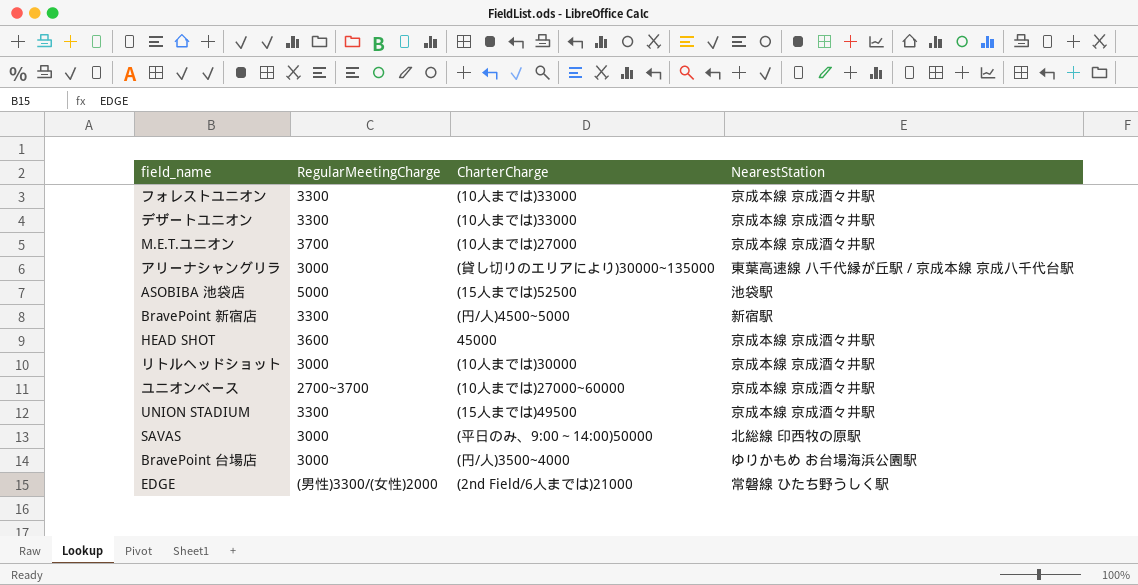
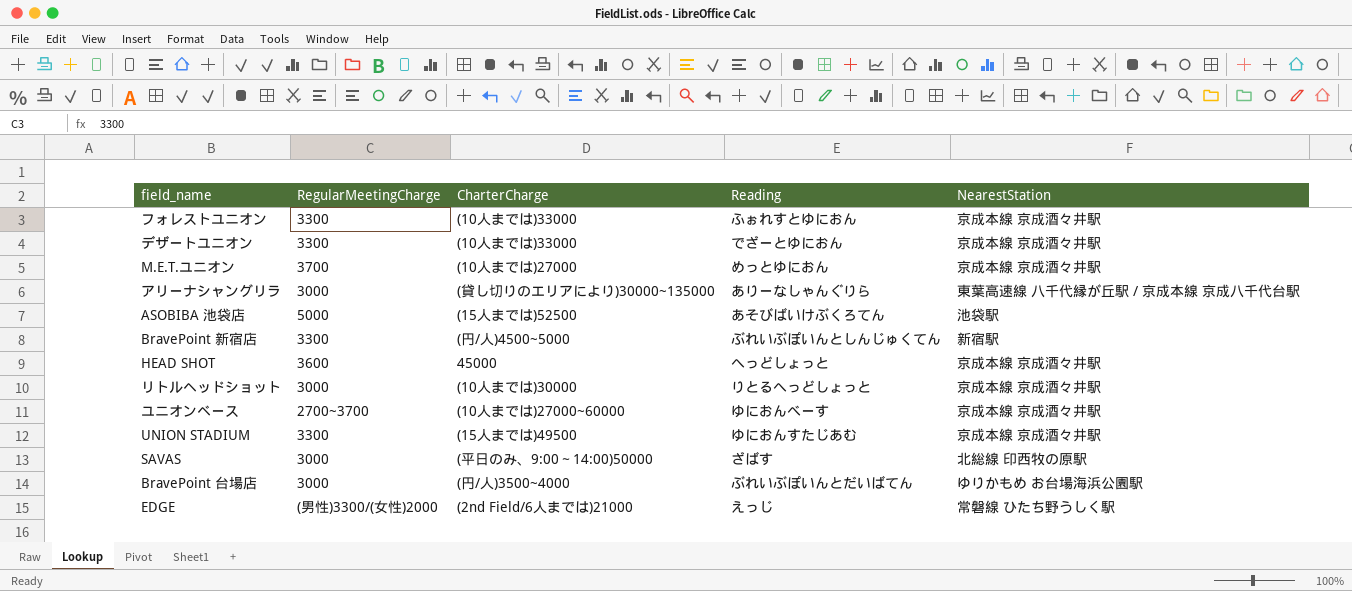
column Reading | position: none -> 4

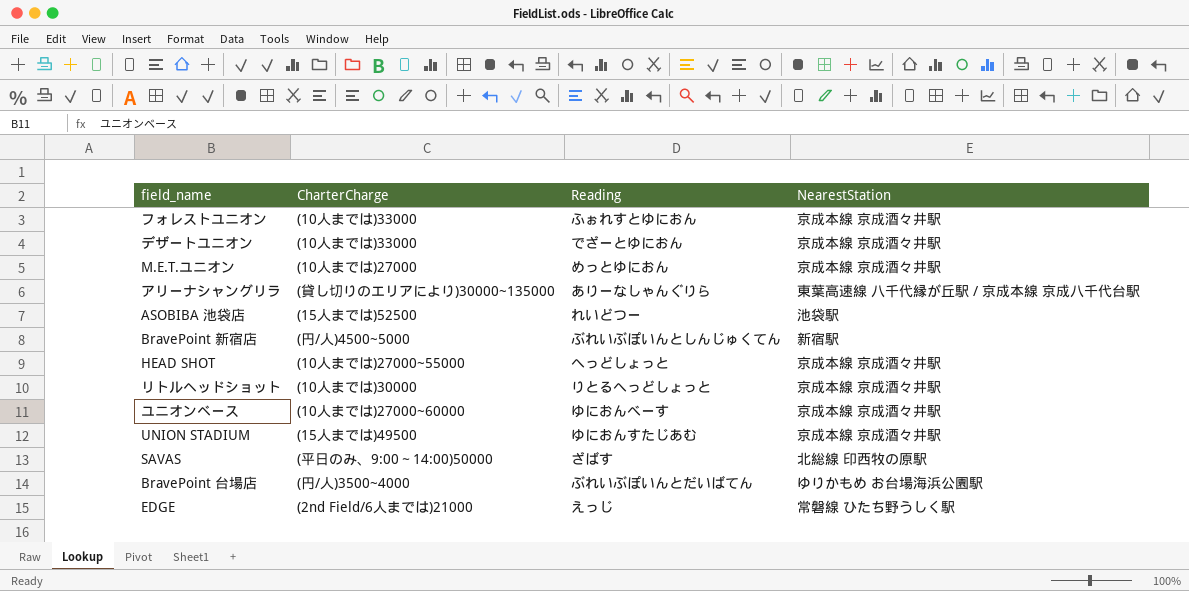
column RegularMeetingCharge | position: 2 -> none
ASOBIBA 池袋店 | Reading: あそびばいけぶくろてん -> れいどつー
HEAD SHOT | CharterCharge: 45000 -> (10人までは)27000~55000

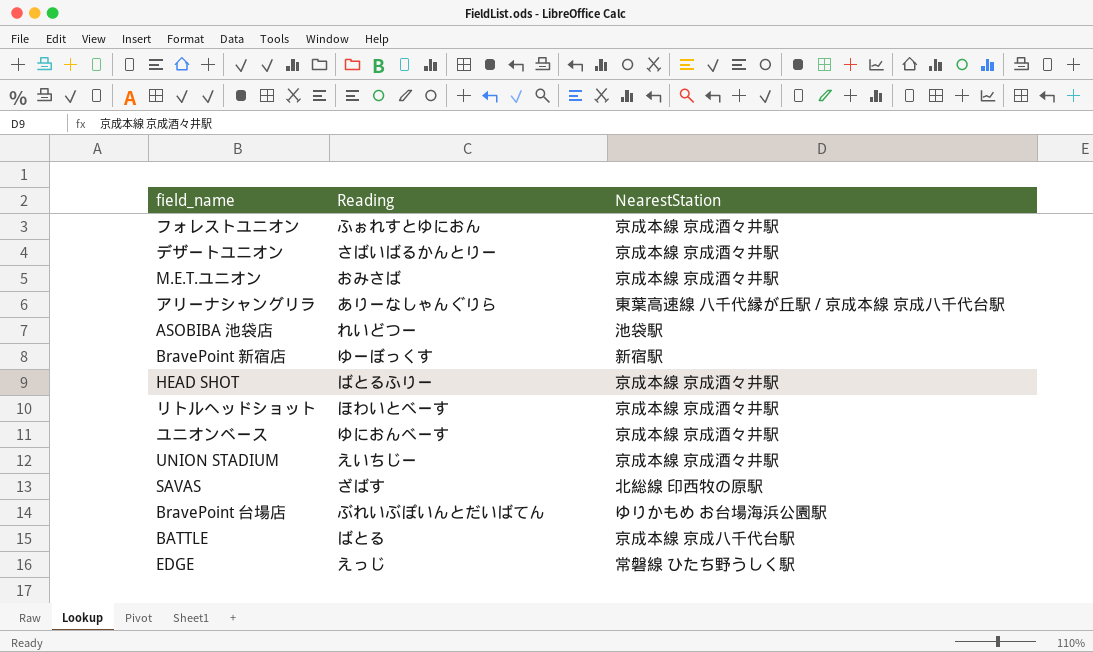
column CharterCharge | position: 2 -> none
デザートユニオン | Reading: でざーとゆにおん -> さばいばるかんとりー
M.E.T.ユニオン | Reading: めっとゆにおん -> おみさば
BravePoint 新宿店 | Reading: ぶれいぶぽいんとしんじゅくてん -> ゆーぼっくす
HEAD SHOT | Reading: へっどしょっと -> ばとるふりー
リトルヘッドショット | Reading: りとるへっどしょっと -> ほわいとべーす
UNION STADIUM | Reading: ゆにおんすたじあむ -> えいちじー
row BATTLE: none -> ばとる | 京成本線 京成八千代台駅

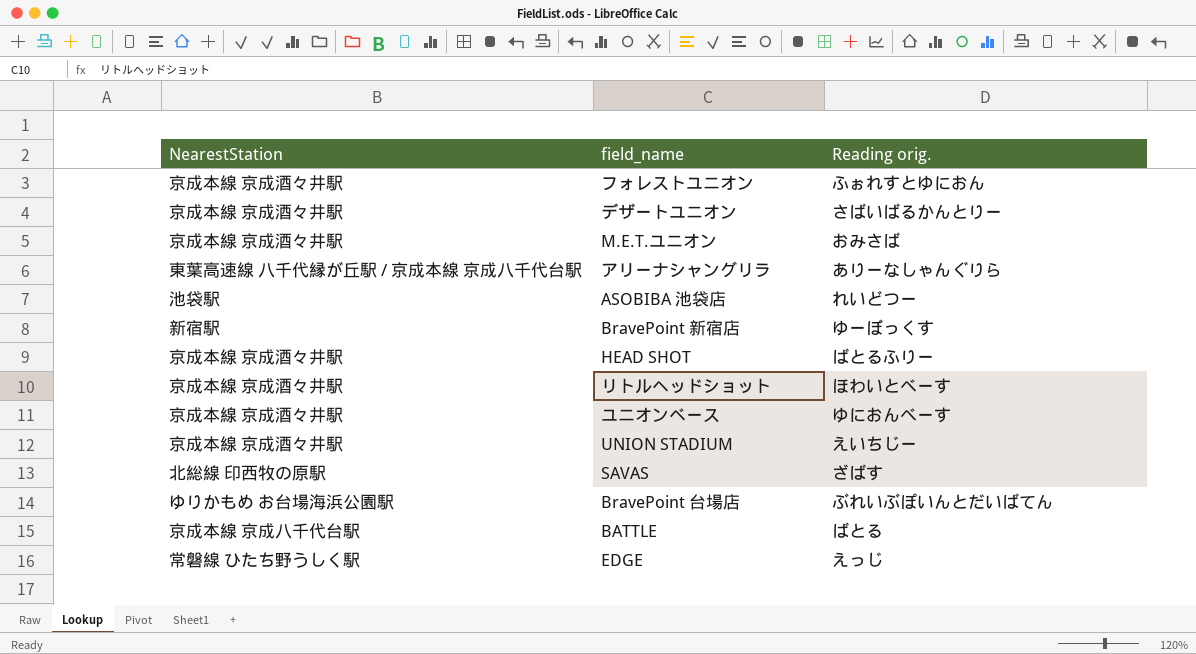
column NearestStation | position: 3 -> 1
column name: Reading -> Reading orig.

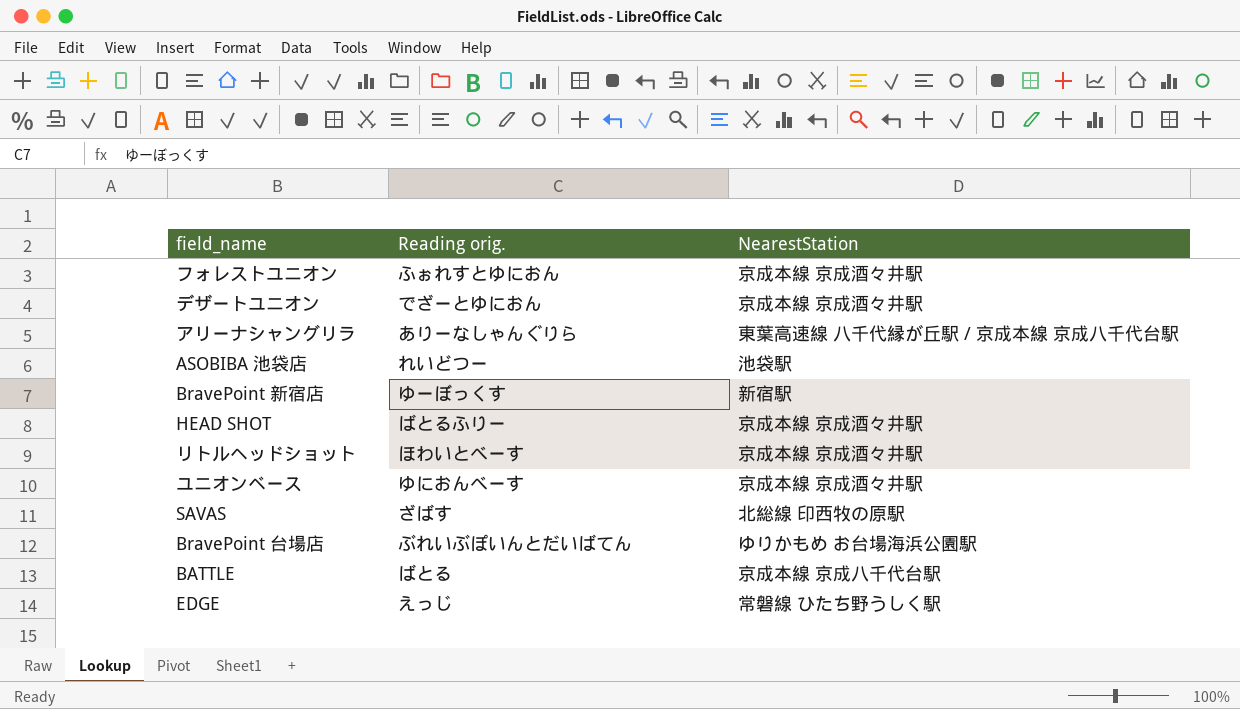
column NearestStation | position: 1 -> 3
row M.E.T.ユニオン: 京成本線 京成酒々井駅 | おみさば -> none
row UNION STADIUM: 京成本線 京成酒々井駅 | えいちじー -> none
デザートユニオン | Reading orig.: さばいばるかんとりー -> でざーとゆにおん

